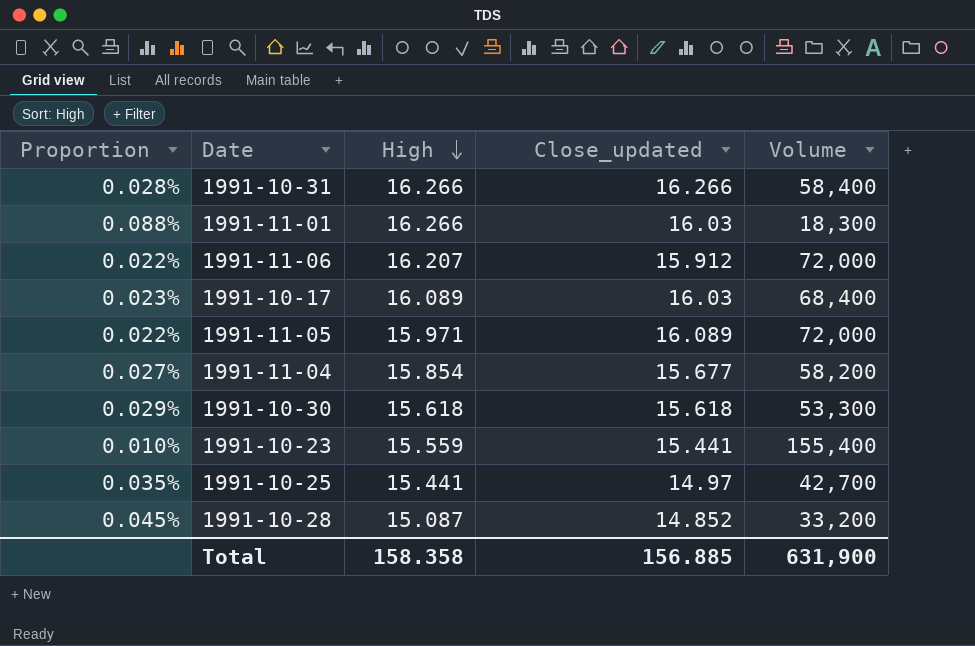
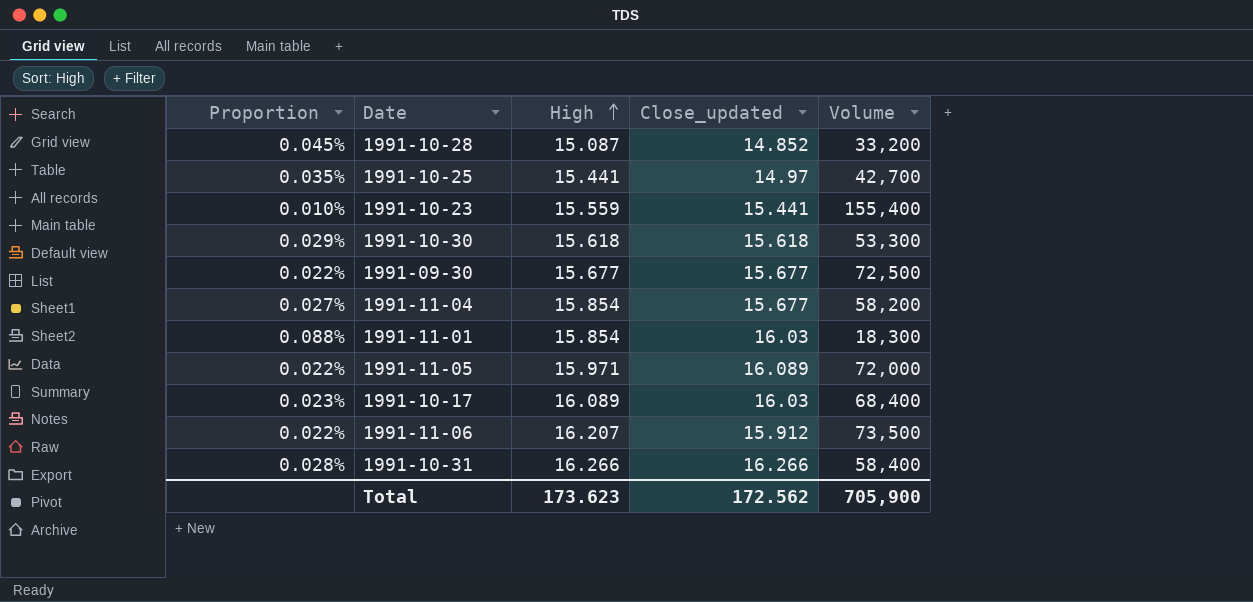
row order: High descending -> High ascending
row 1991-09-30: none -> 0.022% | 15.677 | 15.677 | 72,500
1991-11-01 | High: 16.266 -> 15.854
1991-11-06 | Volume: 72,000 -> 73,500
Total | High: 158.358 -> 173.623
Total | Close_updated: 156.885 -> 172.562
Total | Volume: 631,900 -> 705,900

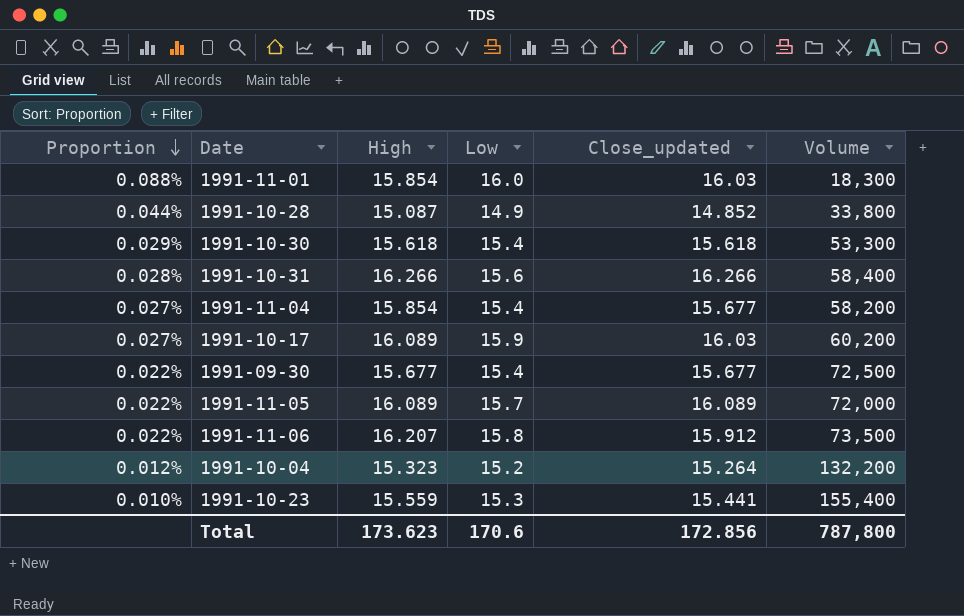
row order: High ascending -> Proportion descending
column Low | position: none -> 4
row 1991-10-25: 0.035% | 15.441 | 14.97 | 42,700 -> none
1991-10-28 | Proportion: 0.045% -> 0.044%
1991-10-28 | Volume: 33,200 -> 33,800
1991-10-17 | Proportion: 0.023% -> 0.027%
1991-10-17 | Volume: 68,400 -> 60,200
1991-11-05 | High: 15.971 -> 16.089
row 1991-10-04: none -> 0.012% | 15.323 | 15.2 | 15.264 | 132,200
Total | Close_updated: 172.562 -> 172.856
Total | Volume: 705,900 -> 787,800

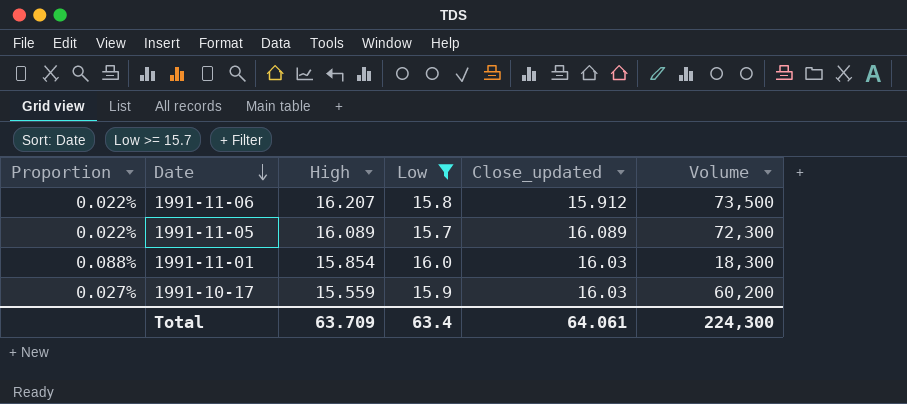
filter: none -> Low >= 15.7
row order: Proportion descending -> Date descending
1991-11-05 | Volume: 72,000 -> 72,300
1991-10-17 | High: 16.089 -> 15.559
Total | High: 173.623 -> 63.709
Total | Low: 170.6 -> 63.4
Total | Close_updated: 172.856 -> 64.061
Total | Volume: 787,800 -> 224,300

